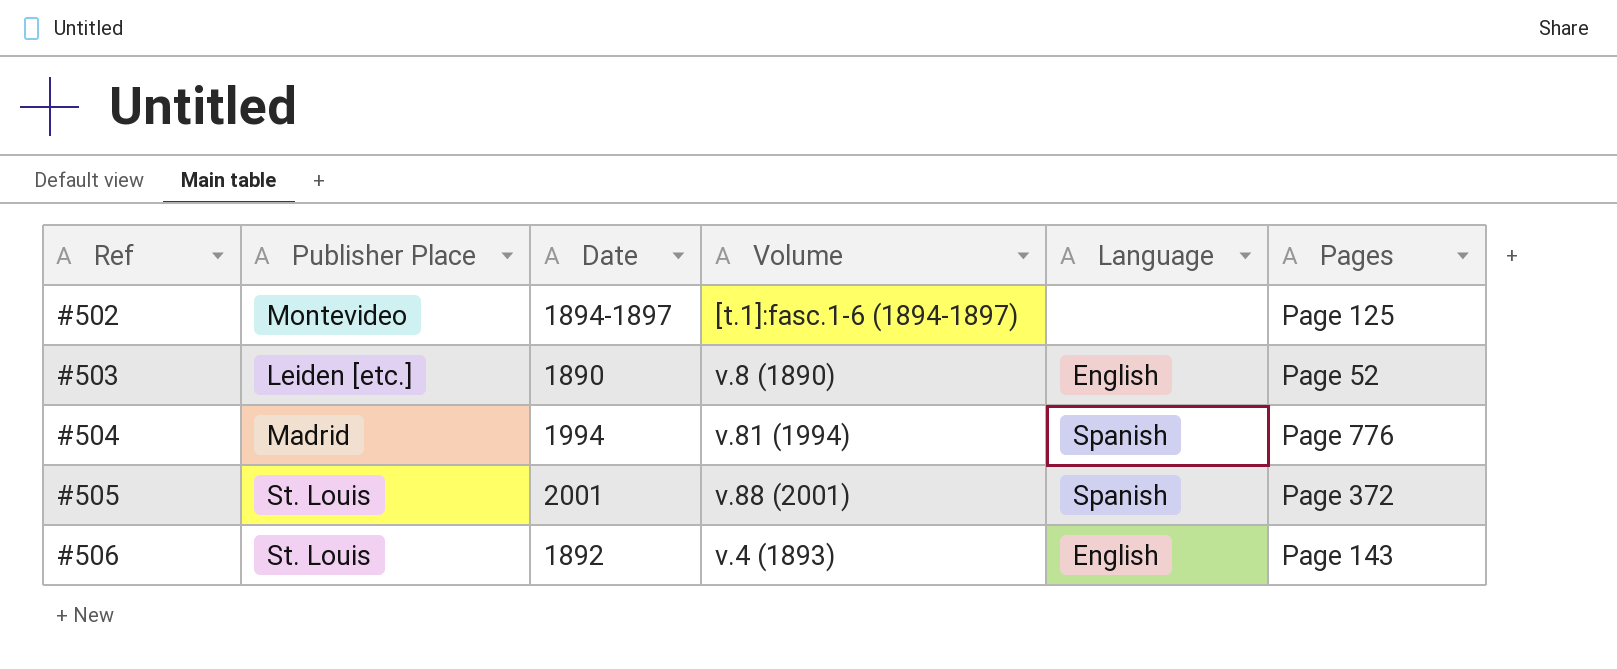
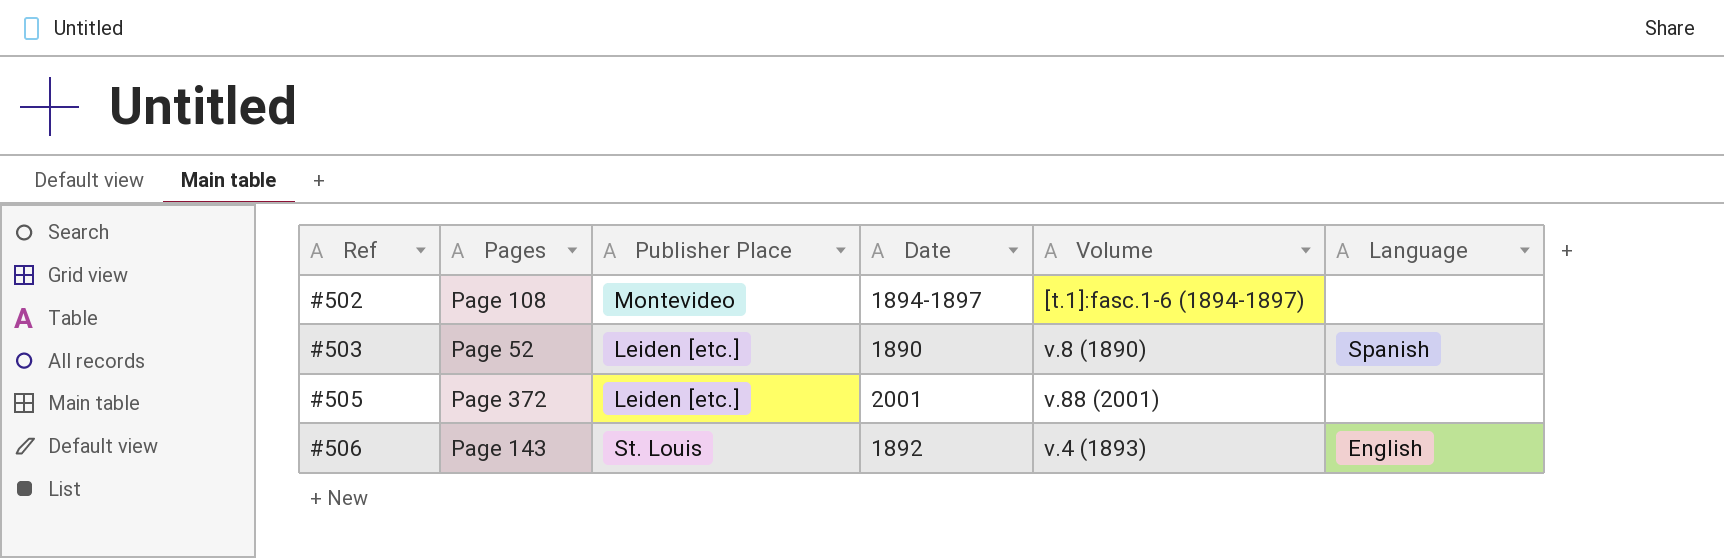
column Pages | position: 6 -> 2
row #504: Madrid | 1994 | v.81 (1994) | Spanish | Page 776 -> none
#502 | Pages: Page 125 -> Page 108
#503 | Language: English -> Spanish
#505 | Publisher Place: St. Louis -> Leiden [etc.]
#505 | Language: Spanish -> none

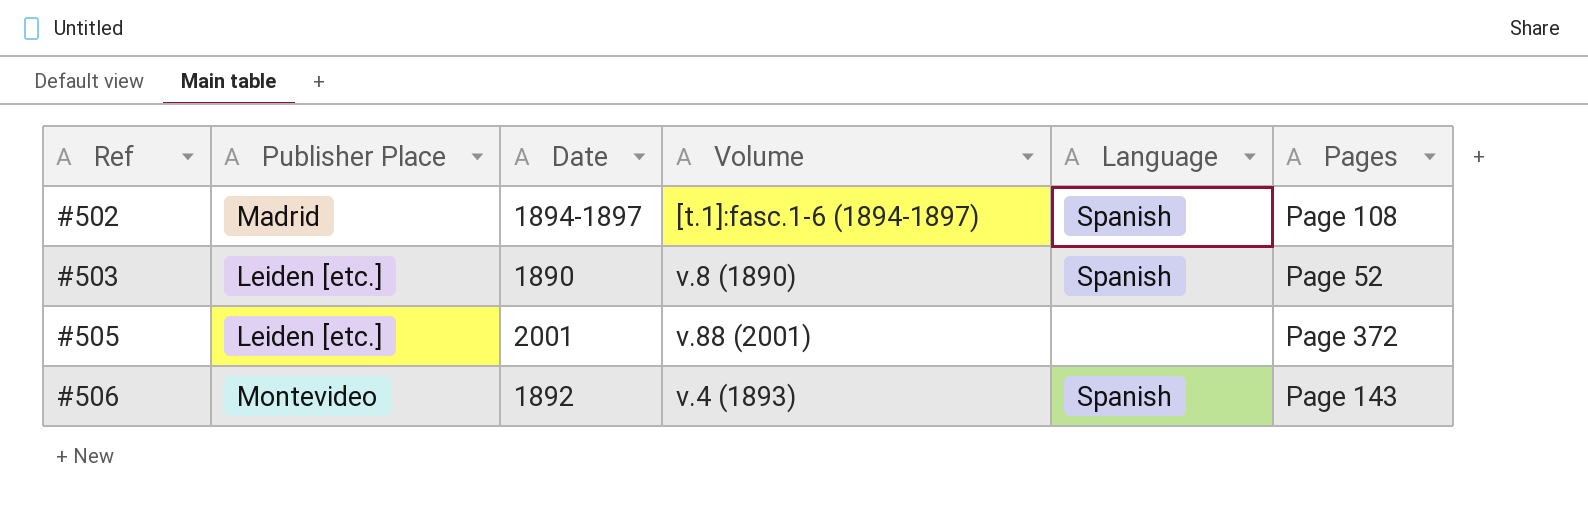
column Pages | position: 2 -> 6
#502 | Publisher Place: Montevideo -> Madrid
#502 | Language: none -> Spanish
#506 | Publisher Place: St. Louis -> Montevideo
#506 | Language: English -> Spanish

